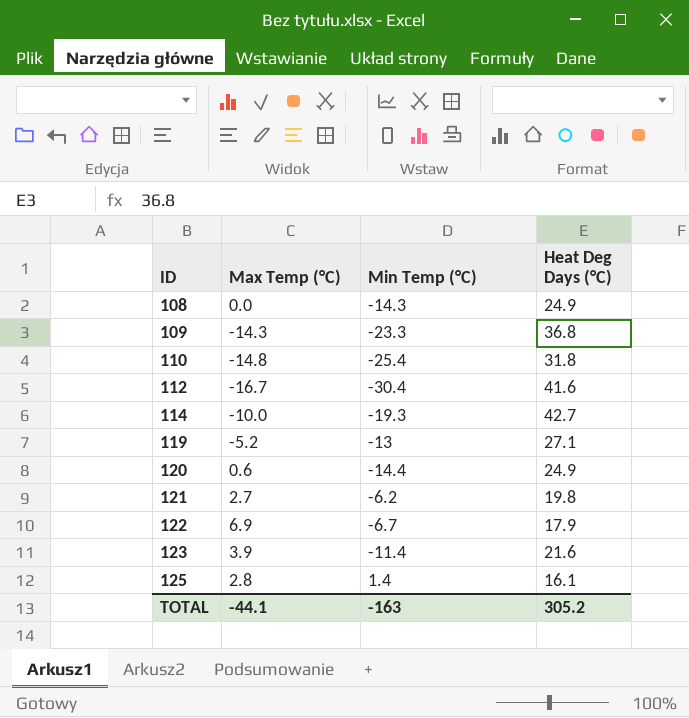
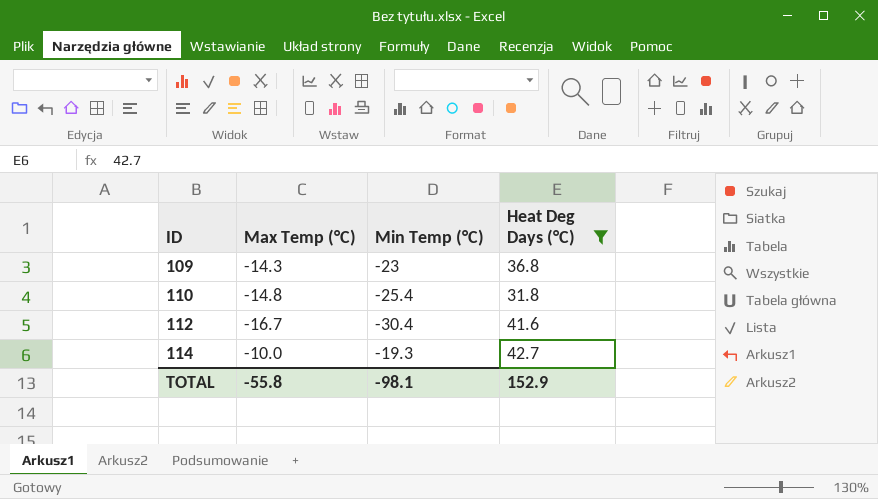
filter: none -> Heat Deg Days (°C) >= 31.8
109 | Min Temp (°C): -23.3 -> -23
TOTAL | Max Temp (°C): -44.1 -> -55.8
TOTAL | Min Temp (°C): -163 -> -98.1
TOTAL | Heat Deg Days (°C): 305.2 -> 152.9

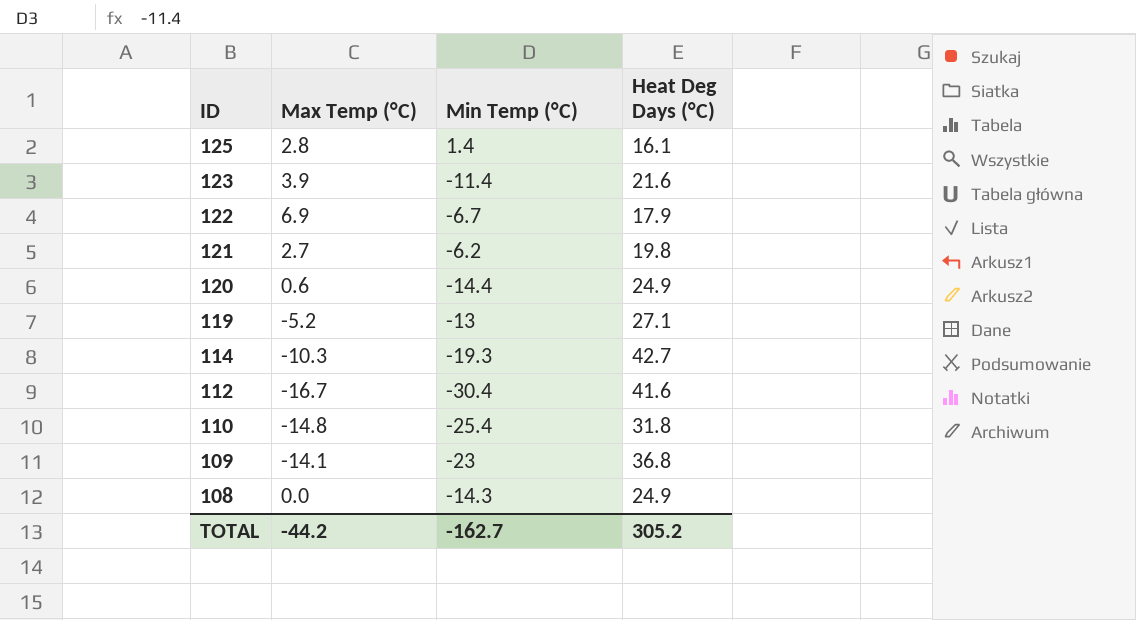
filter: Heat Deg Days (°C) >= 31.8 -> none
row order: ID ascending -> ID descending
114 | Max Temp (°C): -10.0 -> -10.3
109 | Max Temp (°C): -14.3 -> -14.1
TOTAL | Max Temp (°C): -55.8 -> -44.2
TOTAL | Min Temp (°C): -98.1 -> -162.7
TOTAL | Heat Deg Days (°C): 152.9 -> 305.2

